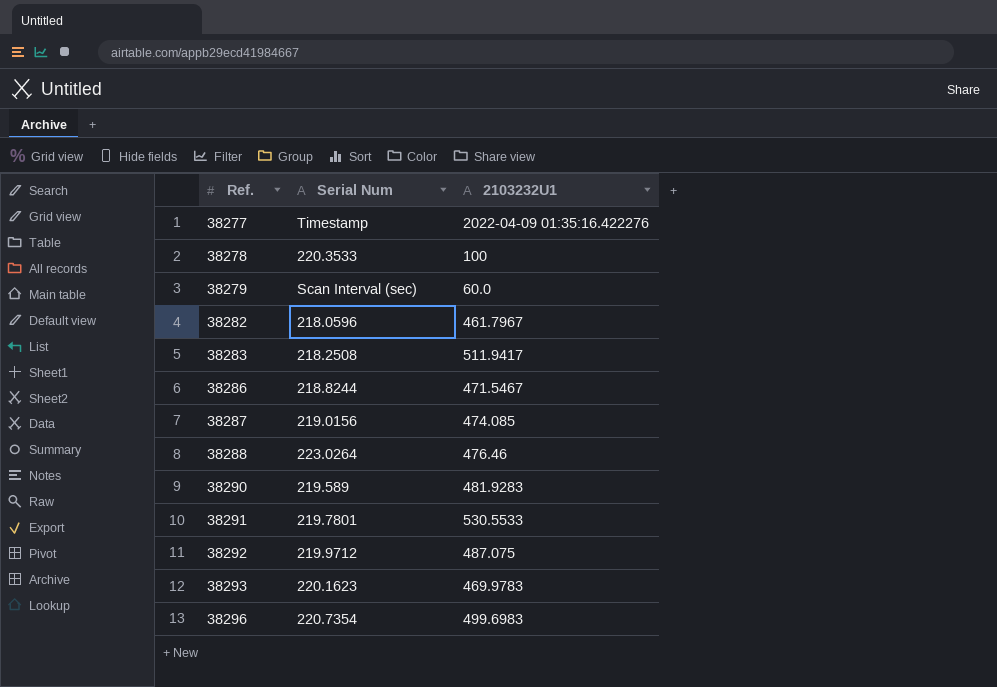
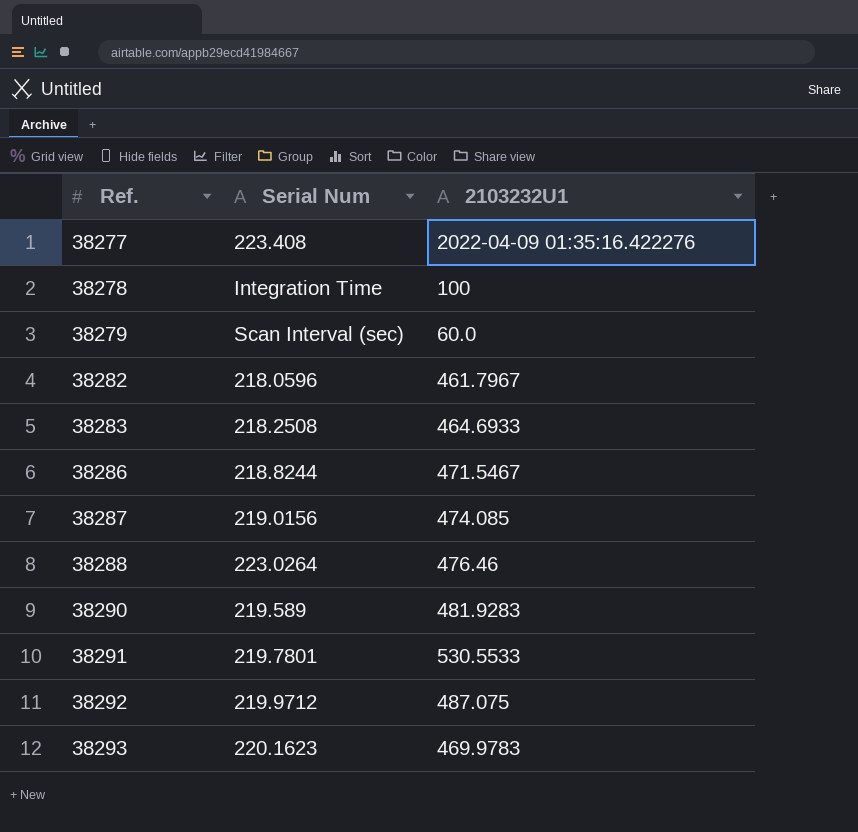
row 38296: 220.7354 | 499.6983 -> none
38277 | Serial Num: Timestamp -> 223.408
38278 | Serial Num: 220.3533 -> Integration Time
38283 | 2103232U1: 511.9417 -> 464.6933

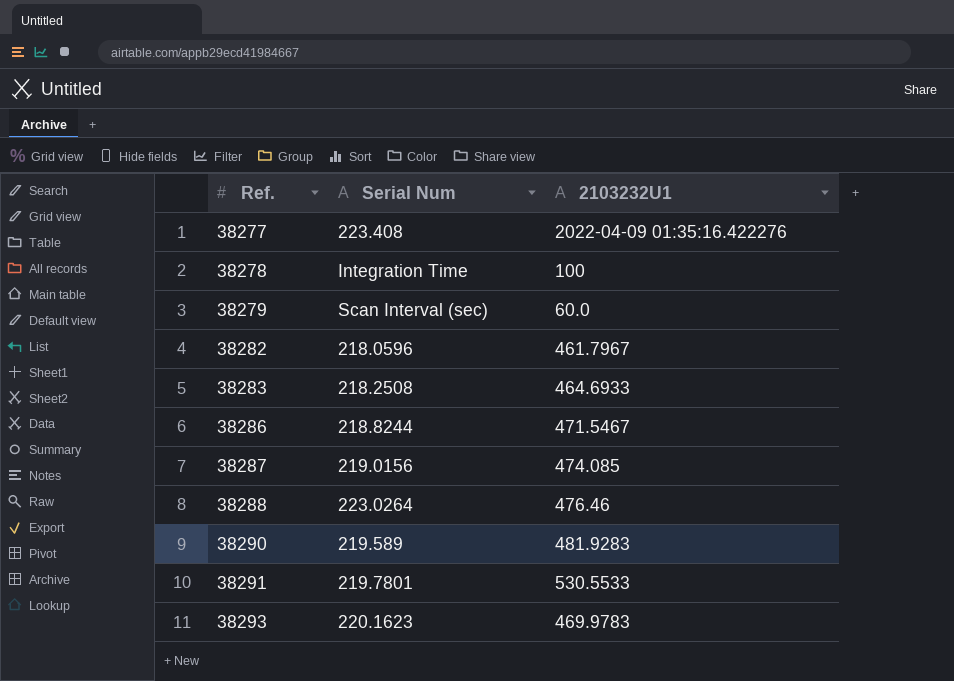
row 38292: 219.9712 | 487.075 -> none

